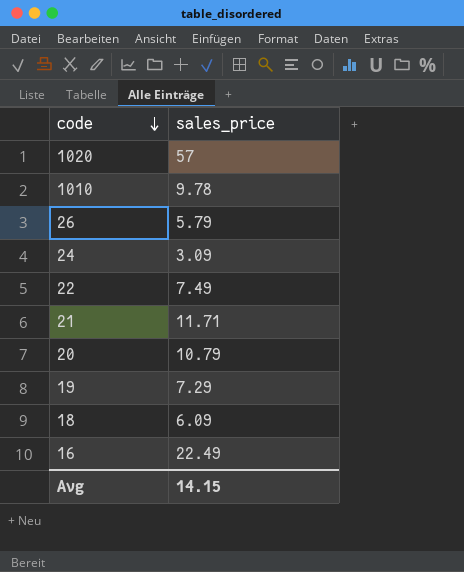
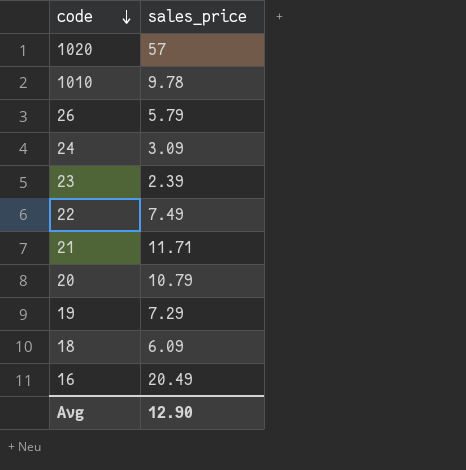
row 23: none -> 2.39
16 | sales_price: 22.49 -> 20.49
Avg | sales_price: 14.15 -> 12.90

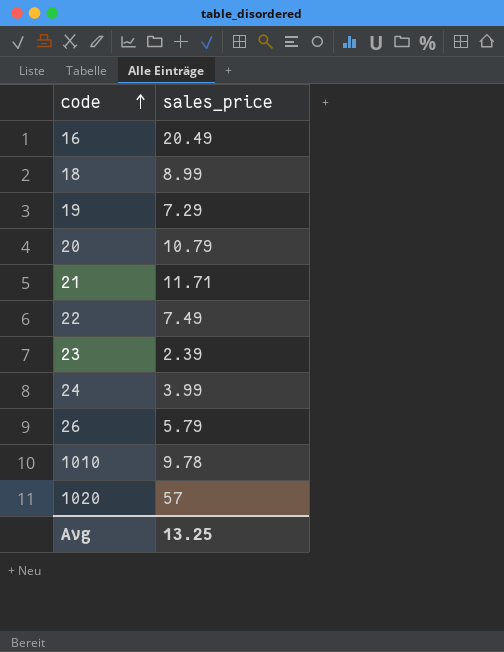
row order: code descending -> code ascending
18 | sales_price: 6.09 -> 8.99
24 | sales_price: 3.09 -> 3.99
Avg | sales_price: 12.90 -> 13.25

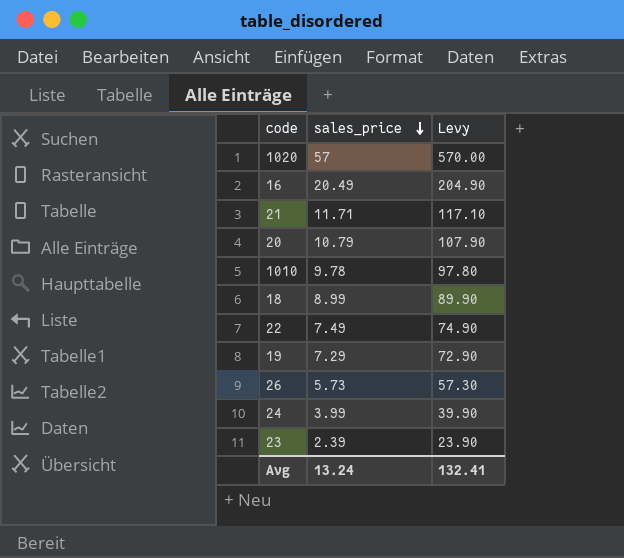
row order: code ascending -> sales_price descending
column Levy | formula: none -> [sales_price] * 10
26 | sales_price: 5.79 -> 5.73
Avg | sales_price: 13.25 -> 13.24

